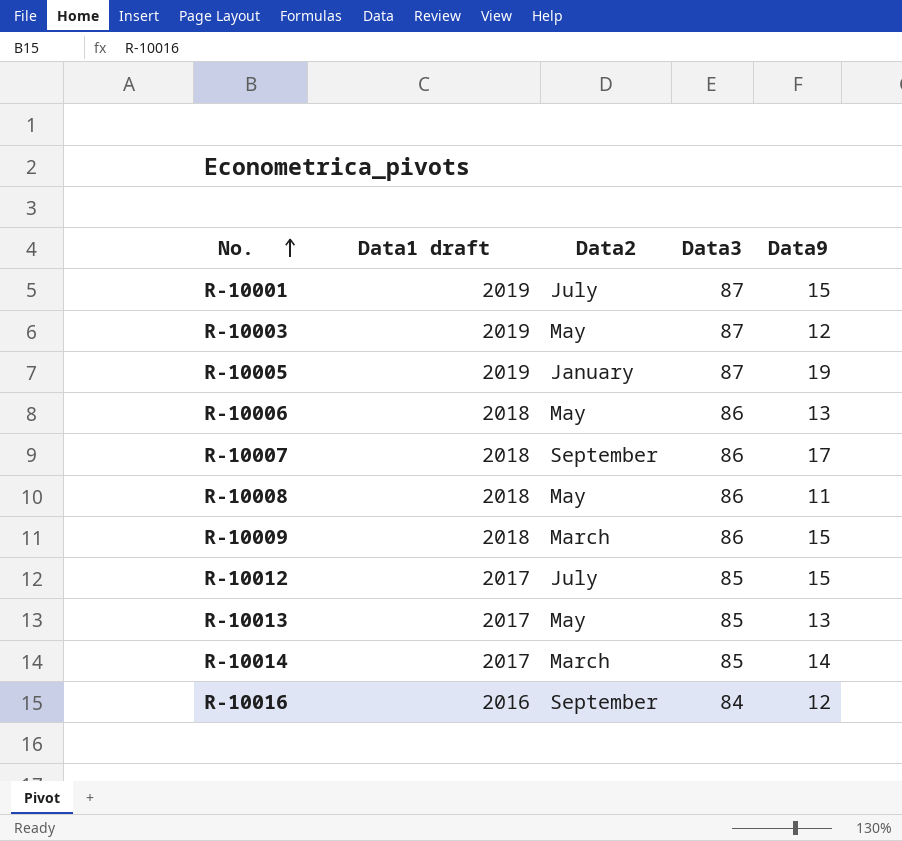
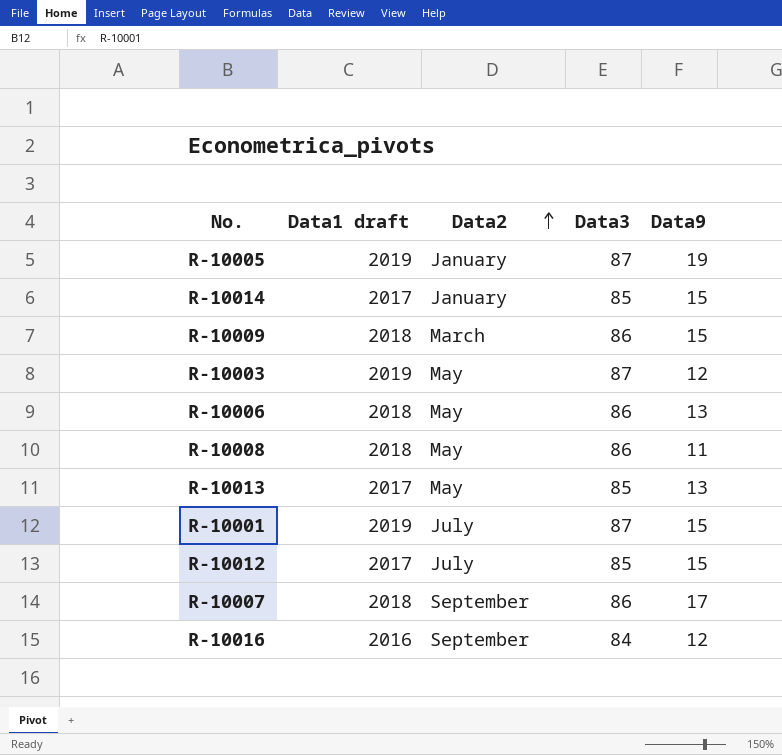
row order: No. ascending -> Data2 ascending
R-10014 | Data2: March -> January
R-10014 | Data9: 14 -> 15

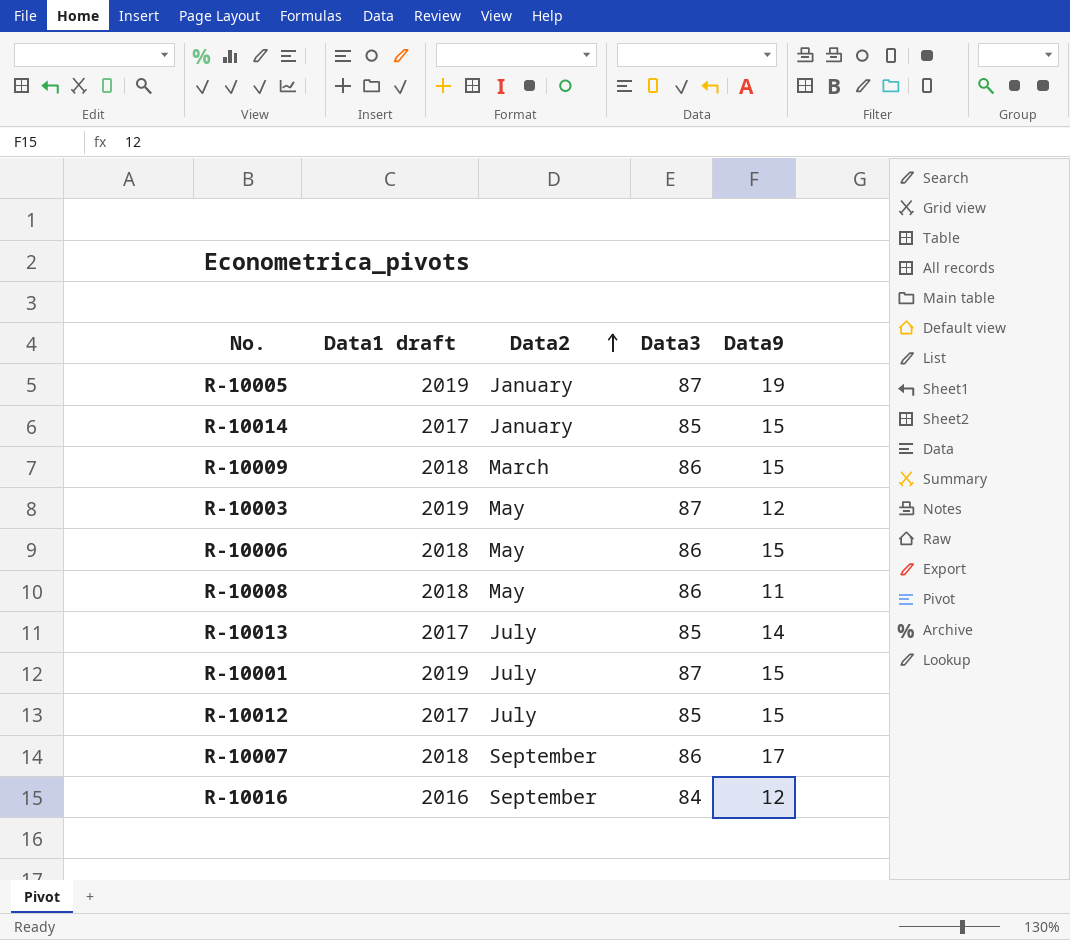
R-10006 | Data9: 13 -> 15
R-10013 | Data2: May -> July
R-10013 | Data9: 13 -> 14

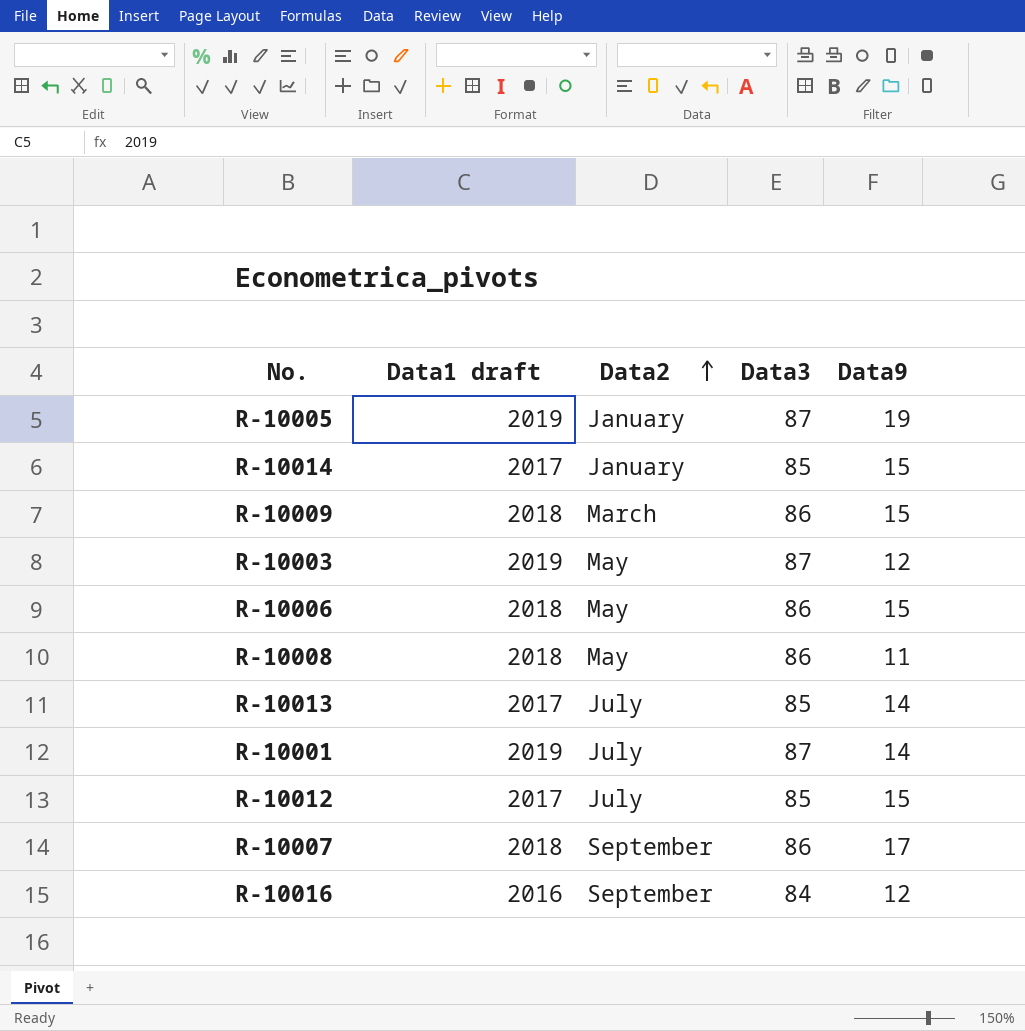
R-10001 | Data9: 15 -> 14

